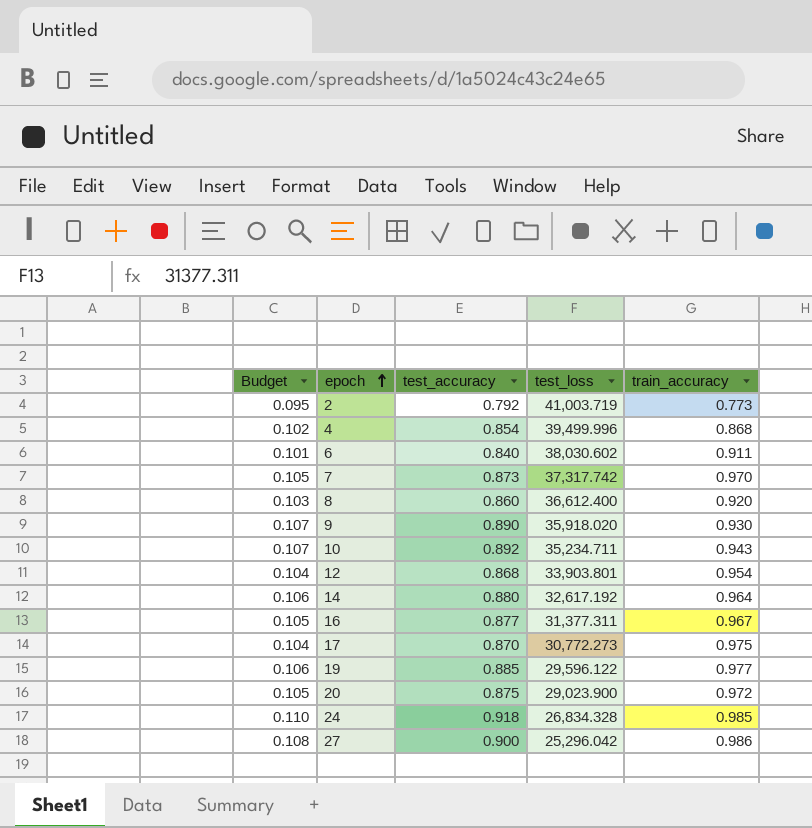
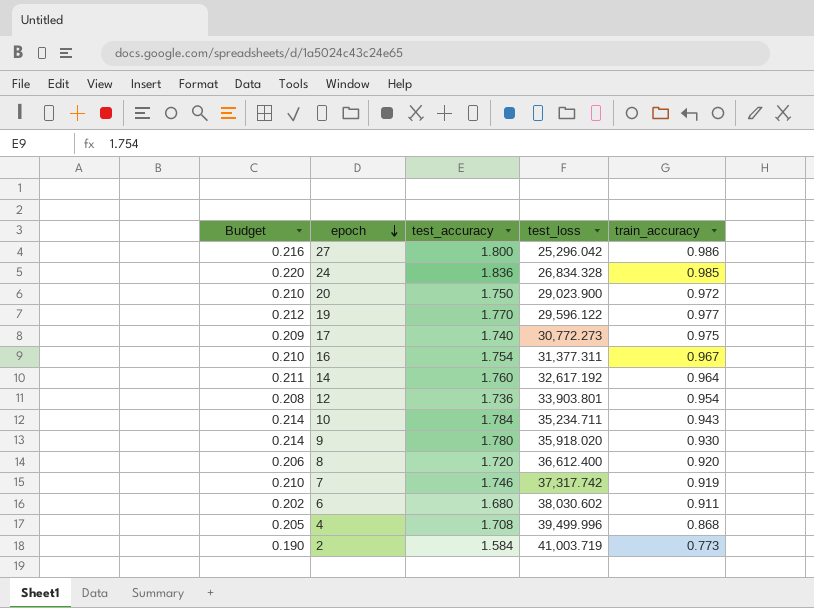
row order: epoch ascending -> epoch descending
27 | Budget: 0.108 -> 0.216
27 | test_accuracy: 0.900 -> 1.800
24 | Budget: 0.110 -> 0.220
24 | test_accuracy: 0.918 -> 1.836
20 | Budget: 0.105 -> 0.210
20 | test_accuracy: 0.875 -> 1.750
19 | Budget: 0.106 -> 0.212
19 | test_accuracy: 0.885 -> 1.770
17 | Budget: 0.104 -> 0.209
17 | test_accuracy: 0.870 -> 1.740
16 | Budget: 0.105 -> 0.210
16 | test_accuracy: 0.877 -> 1.754
14 | Budget: 0.106 -> 0.211
14 | test_accuracy: 0.880 -> 1.760
12 | Budget: 0.104 -> 0.208
12 | test_accuracy: 0.868 -> 1.736
10 | Budget: 0.107 -> 0.214
10 | test_accuracy: 0.892 -> 1.784
9 | Budget: 0.107 -> 0.214
9 | test_accuracy: 0.890 -> 1.780
8 | Budget: 0.103 -> 0.206
8 | test_accuracy: 0.860 -> 1.720
7 | Budget: 0.105 -> 0.210
7 | test_accuracy: 0.873 -> 1.746
7 | train_accuracy: 0.970 -> 0.919
6 | Budget: 0.101 -> 0.202
6 | test_accuracy: 0.840 -> 1.680
4 | Budget: 0.102 -> 0.205
4 | test_accuracy: 0.854 -> 1.708
2 | Budget: 0.095 -> 0.190
2 | test_accuracy: 0.792 -> 1.584

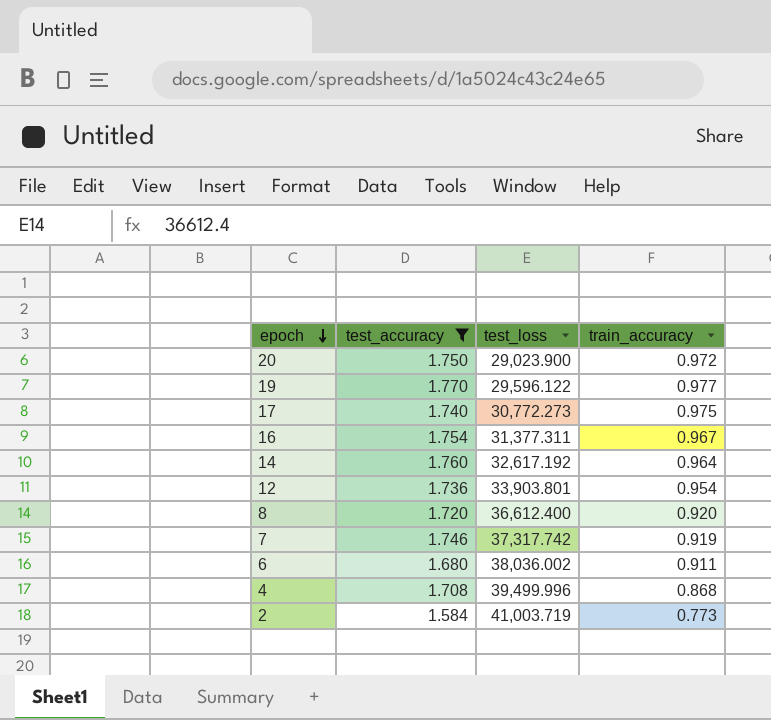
filter: none -> test_accuracy <= 1.770
column Budget | formula: [test_accuracy] * 0.12 -> none
6 | test_loss: 38,030.602 -> 38,036.002

